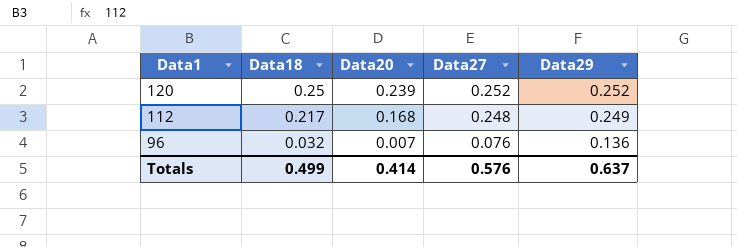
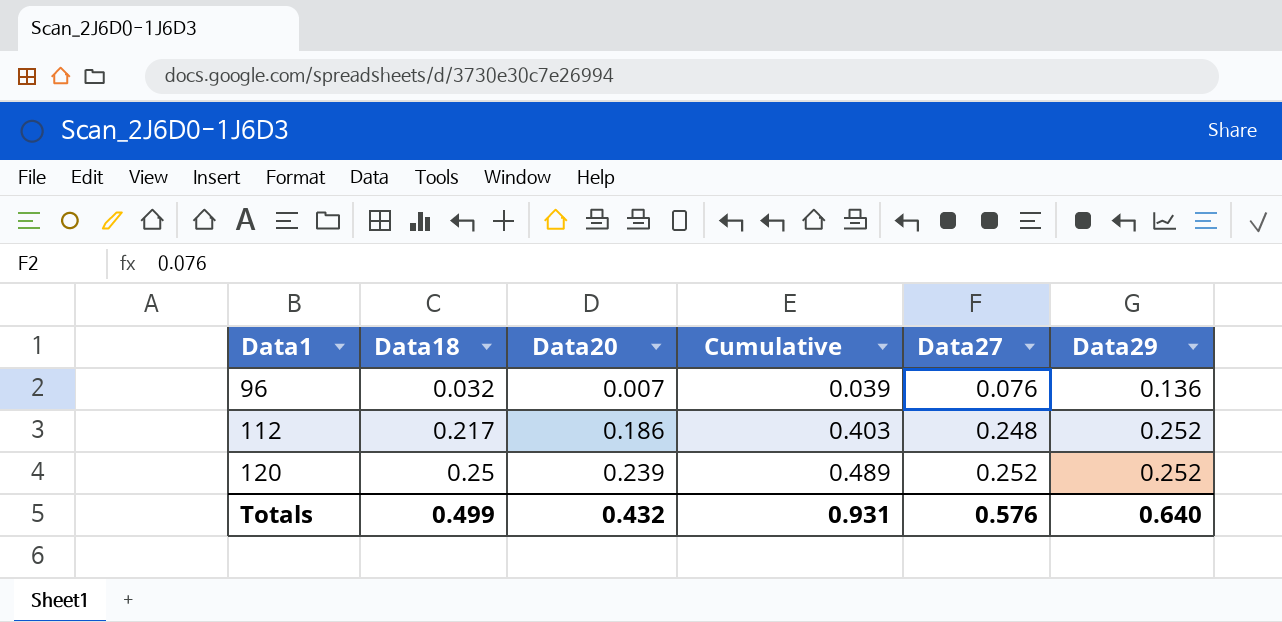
row order: Data1 descending -> Data1 ascending
column Cumulative | formula: none -> [Data18] + [Data20]
112 | Data20: 0.168 -> 0.186
112 | Data29: 0.249 -> 0.252
Totals | Data20: 0.414 -> 0.432
Totals | Data29: 0.637 -> 0.640

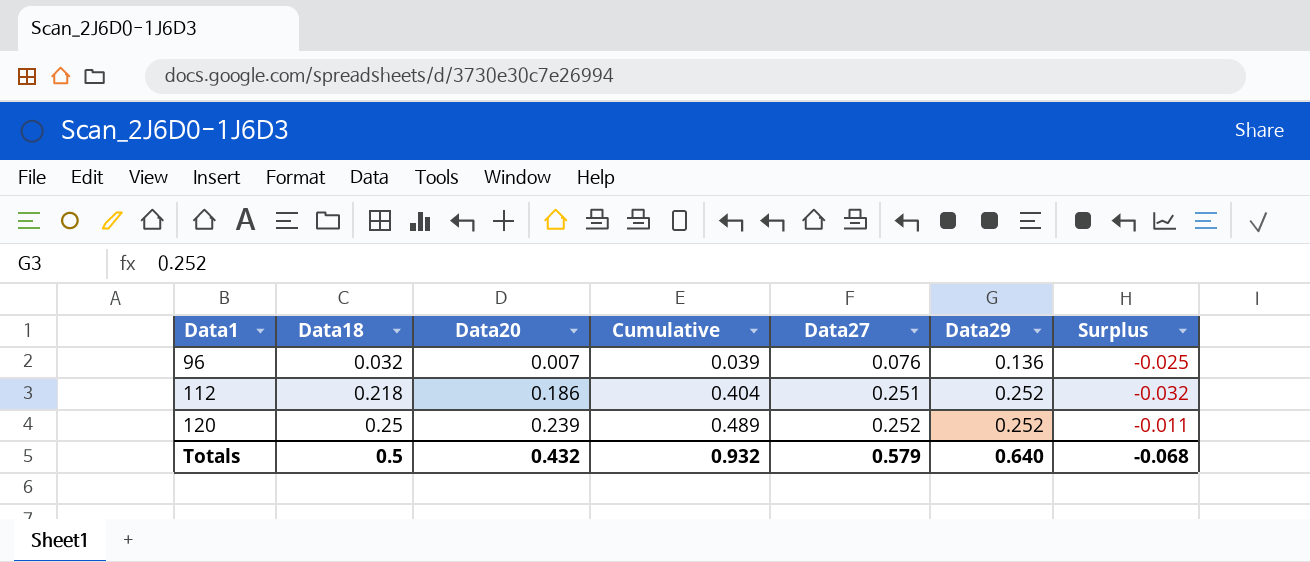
column Surplus | formula: none -> [Data20] - [Data18]
112 | Data18: 0.217 -> 0.218
112 | Cumulative: 0.403 -> 0.404
112 | Data27: 0.248 -> 0.251
Totals | Data18: 0.499 -> 0.5
Totals | Cumulative: 0.931 -> 0.932
Totals | Data27: 0.576 -> 0.579

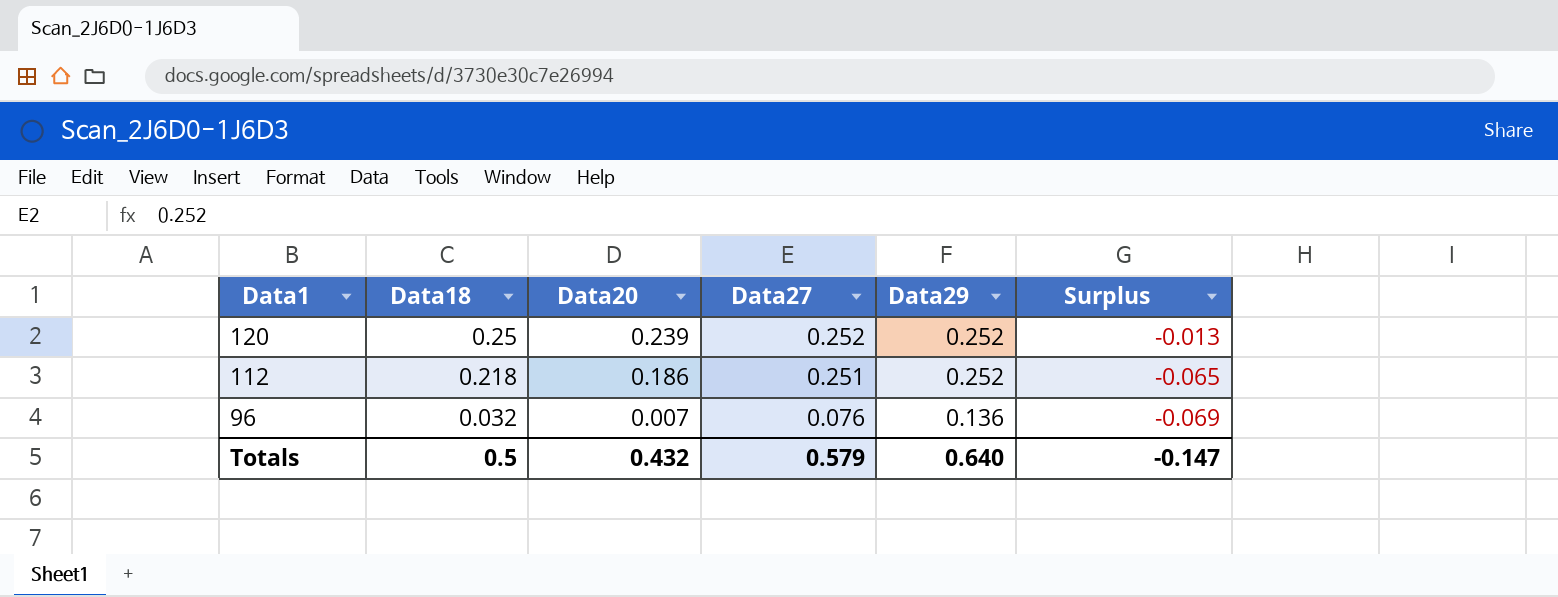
row order: Data1 ascending -> Data1 descending
column Cumulative | formula: [Data18] + [Data20] -> none
column Surplus | formula: [Data20] - [Data18] -> [Data20] - [Data27]
Totals | Surplus: -0.068 -> -0.147

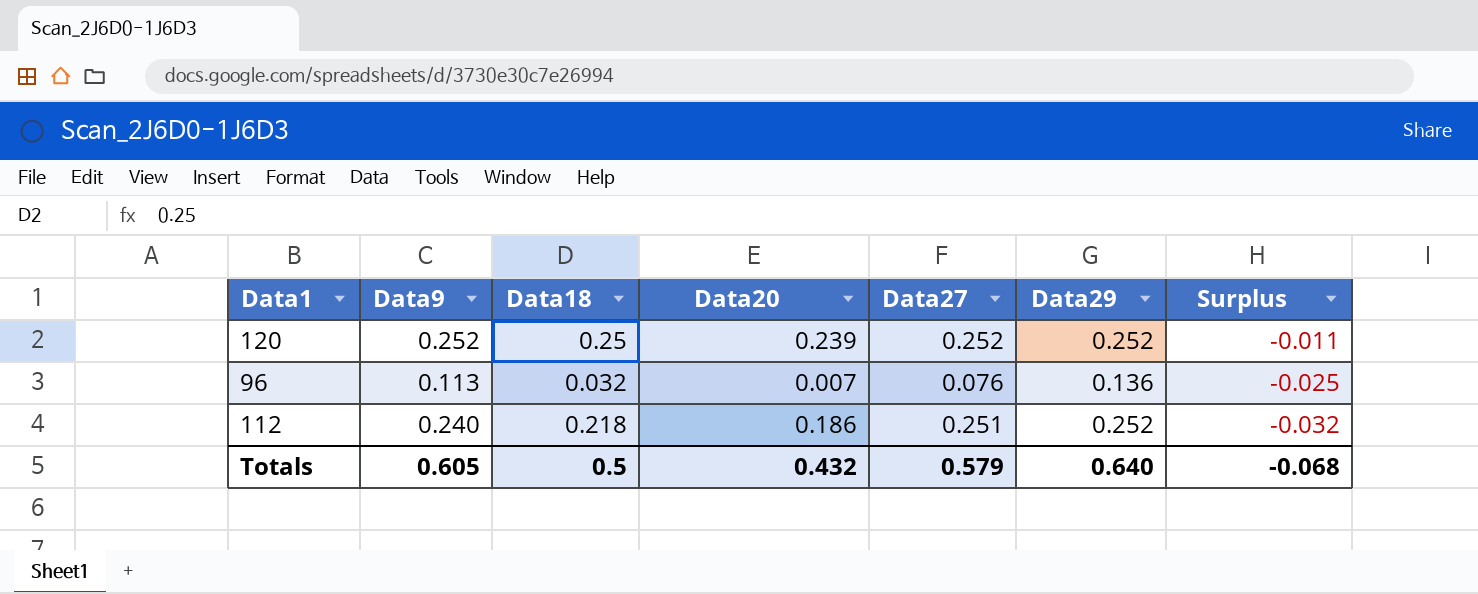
row order: Data1 descending -> Surplus descending
column Data9 | position: none -> 2
column Surplus | formula: [Data20] - [Data27] -> [Data20] - [Data18]
Totals | Surplus: -0.147 -> -0.068

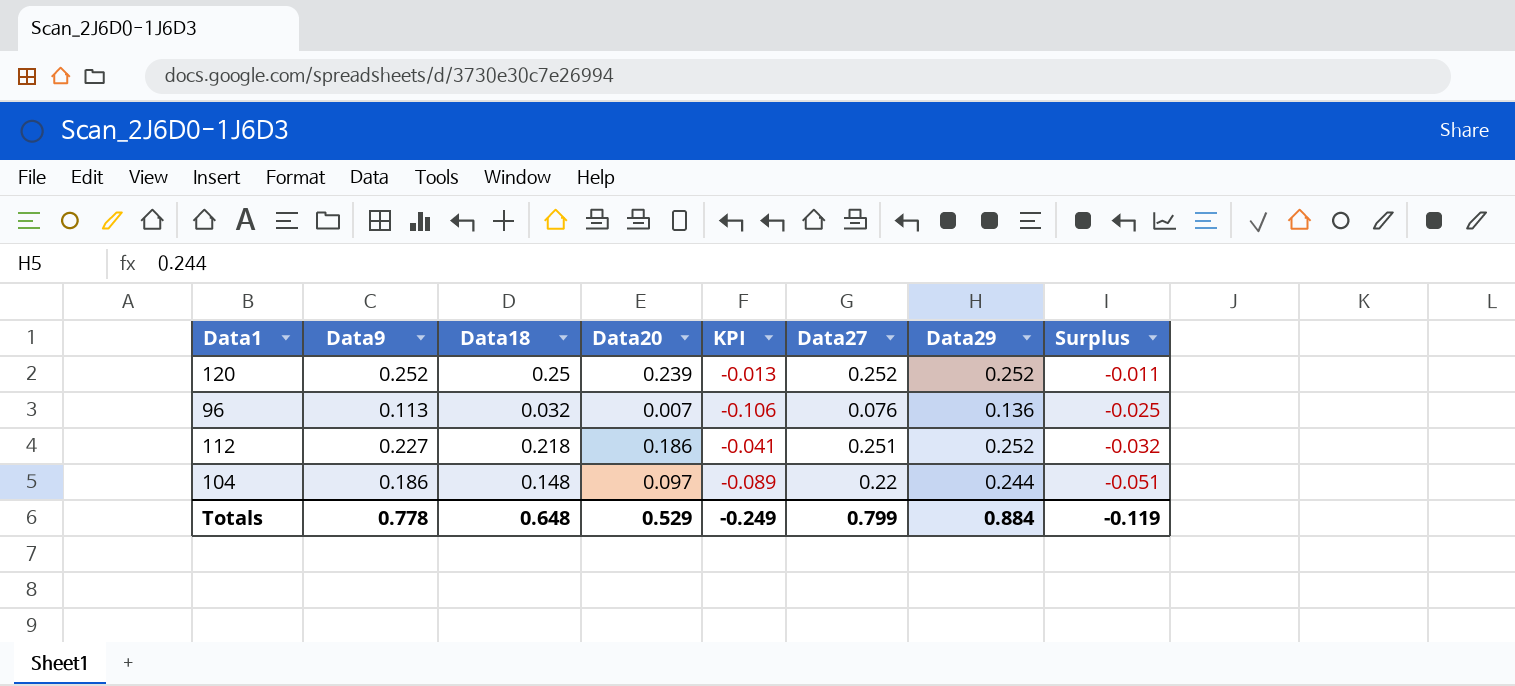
column KPI | formula: none -> [Data20] - [Data9]
112 | Data9: 0.240 -> 0.227
row 104: none -> 0.186 | 0.148 | 0.097 | -0.089 | 0.22 | 0.244 | -0.051
Totals | Data9: 0.605 -> 0.778
Totals | Data18: 0.5 -> 0.648
Totals | Data20: 0.432 -> 0.529
Totals | Data27: 0.579 -> 0.799
Totals | Data29: 0.640 -> 0.884
Totals | Surplus: -0.068 -> -0.119

